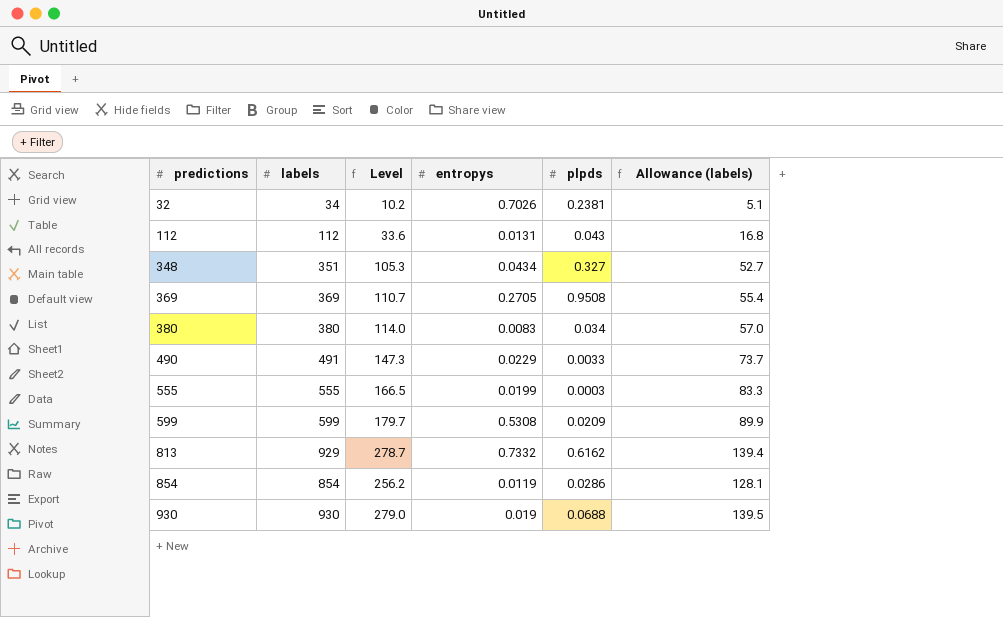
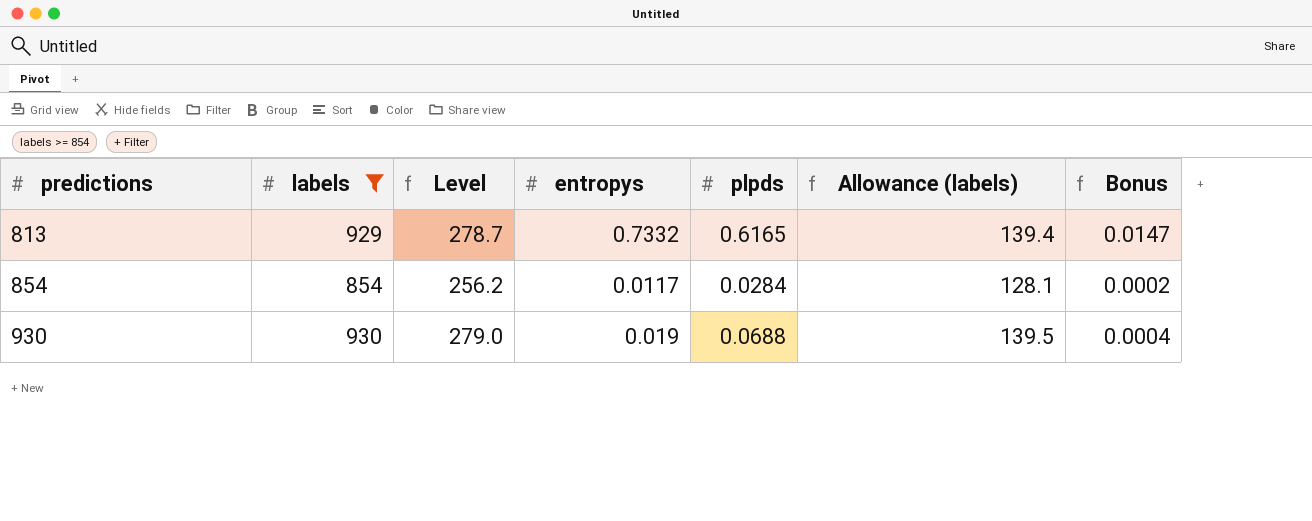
filter: none -> labels >= 854
column Bonus | formula: none -> [entropys] * 0.02
813 | plpds: 0.6162 -> 0.6165
854 | entropys: 0.0119 -> 0.0117
854 | plpds: 0.0286 -> 0.0284

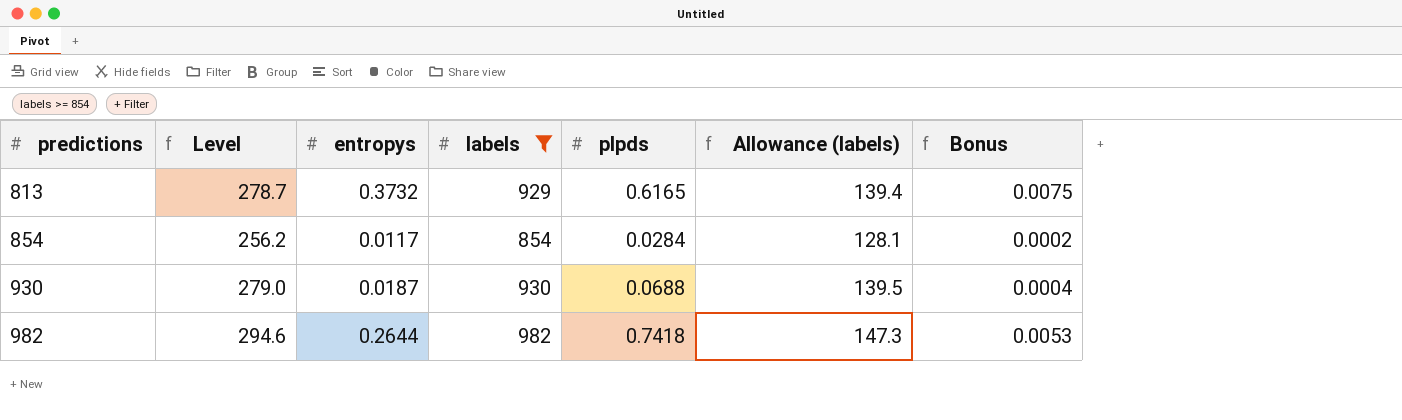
column labels | position: 2 -> 4
813 | entropys: 0.7332 -> 0.3732
813 | Bonus: 0.0147 -> 0.0075
930 | entropys: 0.019 -> 0.0187
row 982: none -> 294.6 | 0.2644 | 982 | 0.7418 | 147.3 | 0.0053

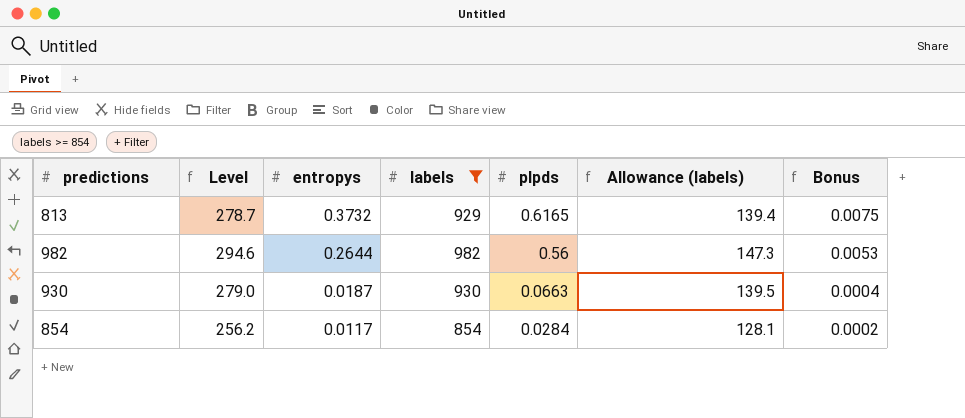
row order: predictions ascending -> entropys descending
982 | plpds: 0.7418 -> 0.56
930 | plpds: 0.0688 -> 0.0663

